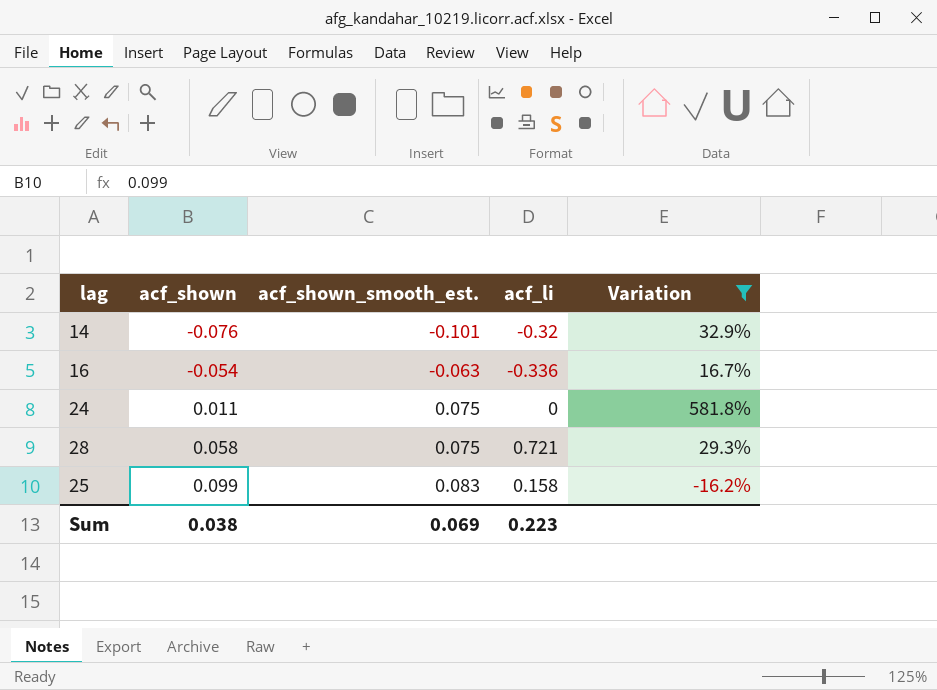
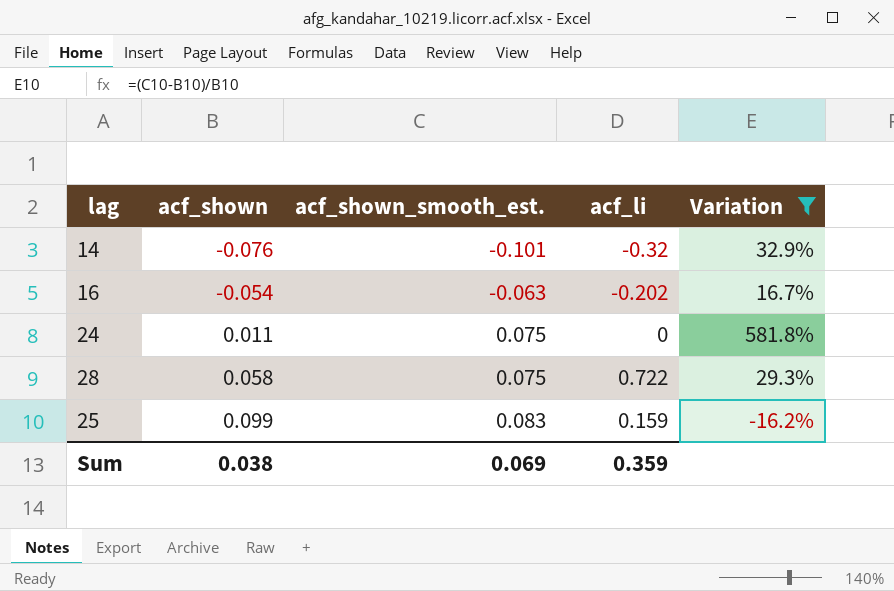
16 | acf_li: -0.336 -> -0.202
28 | acf_li: 0.721 -> 0.722
25 | acf_li: 0.158 -> 0.159
Sum | acf_li: 0.223 -> 0.359

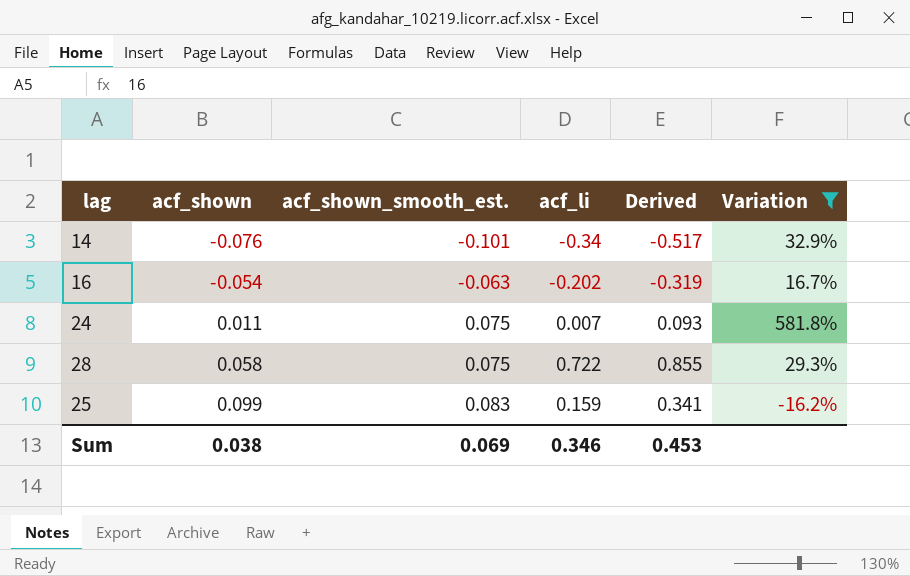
column Derived | formula: none -> [acf_shown] + [acf_shown_smooth_est.] + [acf_li]
14 | acf_li: -0.32 -> -0.34
24 | acf_li: 0 -> 0.007
Sum | acf_li: 0.359 -> 0.346

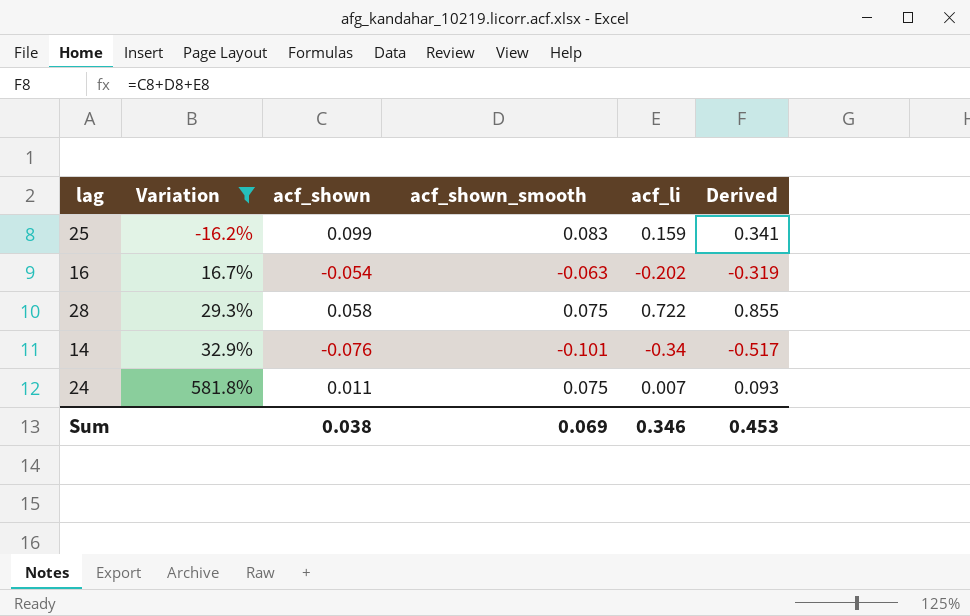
row order: acf_shown ascending -> Variation ascending
column Variation | position: 6 -> 2
column name: acf_shown_smooth_est. -> acf_shown_smooth

